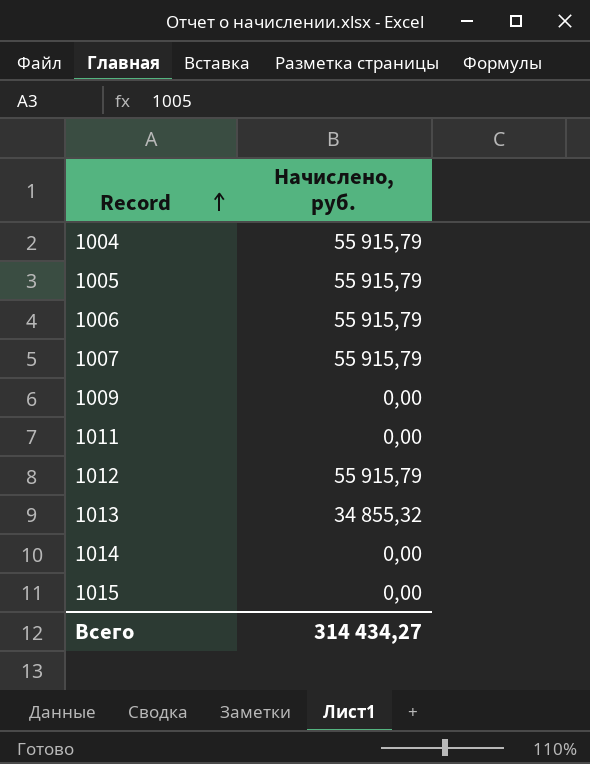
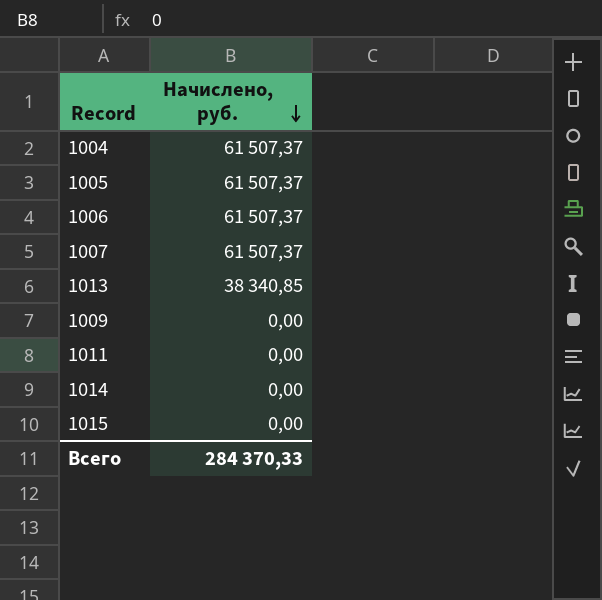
row order: Record ascending -> Начислено, руб. descending
row 1012: 55 915,79 -> none
1004 | Начислено, руб.: 55 915,79 -> 61 507,37
1005 | Начислено, руб.: 55 915,79 -> 61 507,37
1006 | Начислено, руб.: 55 915,79 -> 61 507,37
1007 | Начислено, руб.: 55 915,79 -> 61 507,37
1013 | Начислено, руб.: 34 855,32 -> 38 340,85
Всего | Начислено, руб.: 314 434,27 -> 284 370,33

